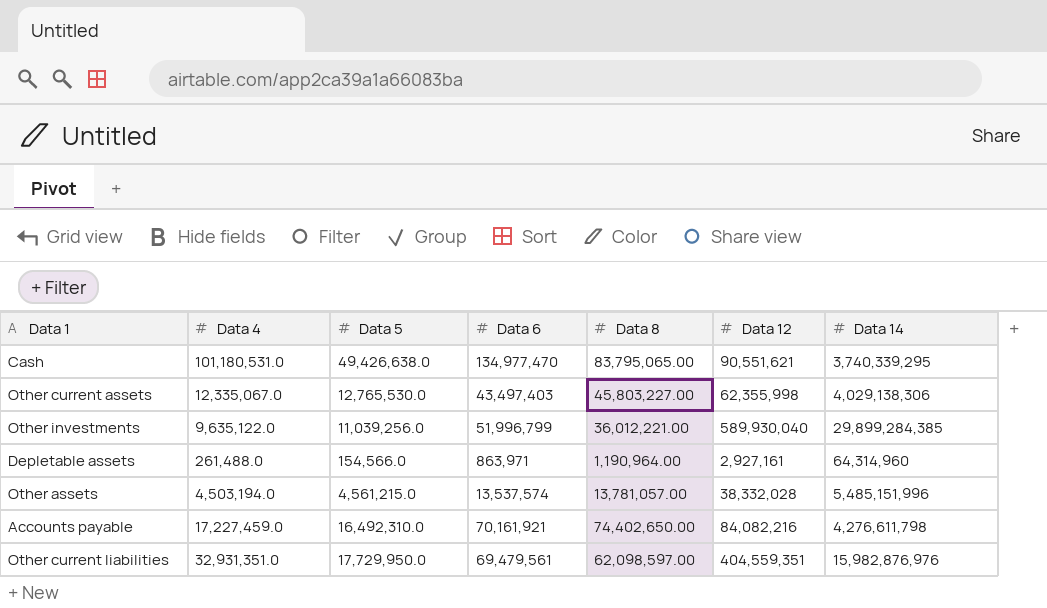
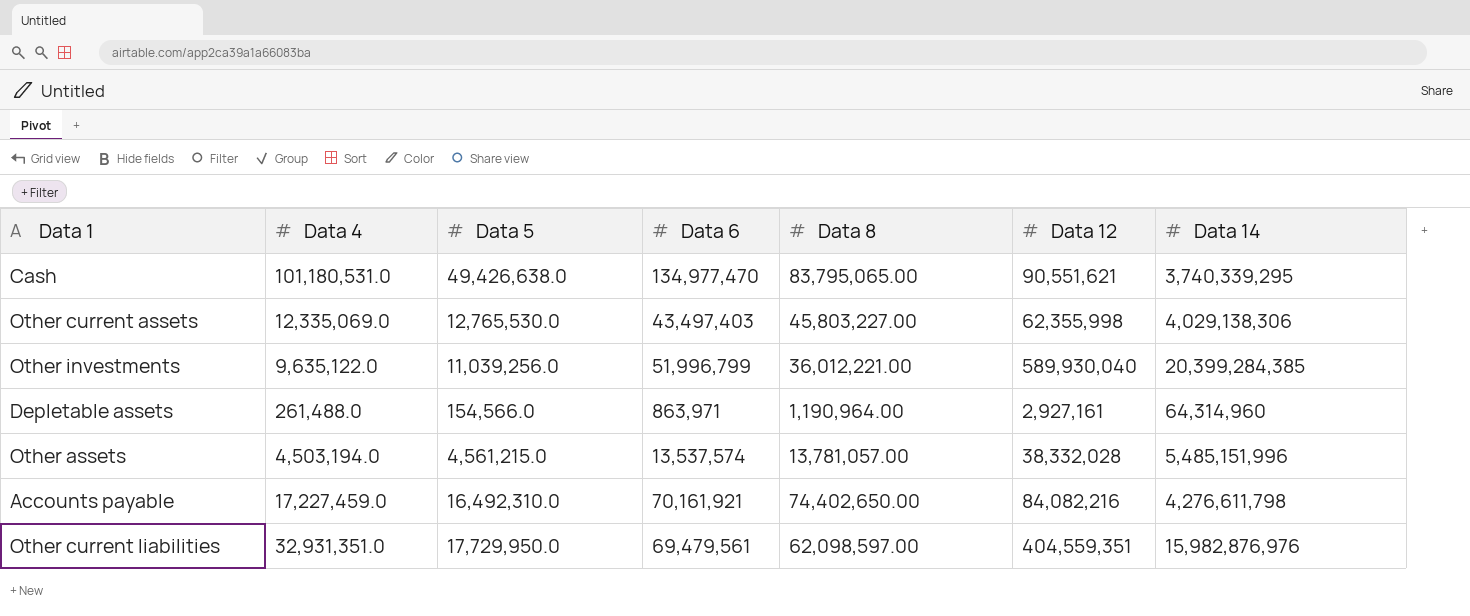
Other current assets | Data 4: 12,335,067.0 -> 12,335,069.0
Other investments | Data 14: 29,899,284,385 -> 20,399,284,385

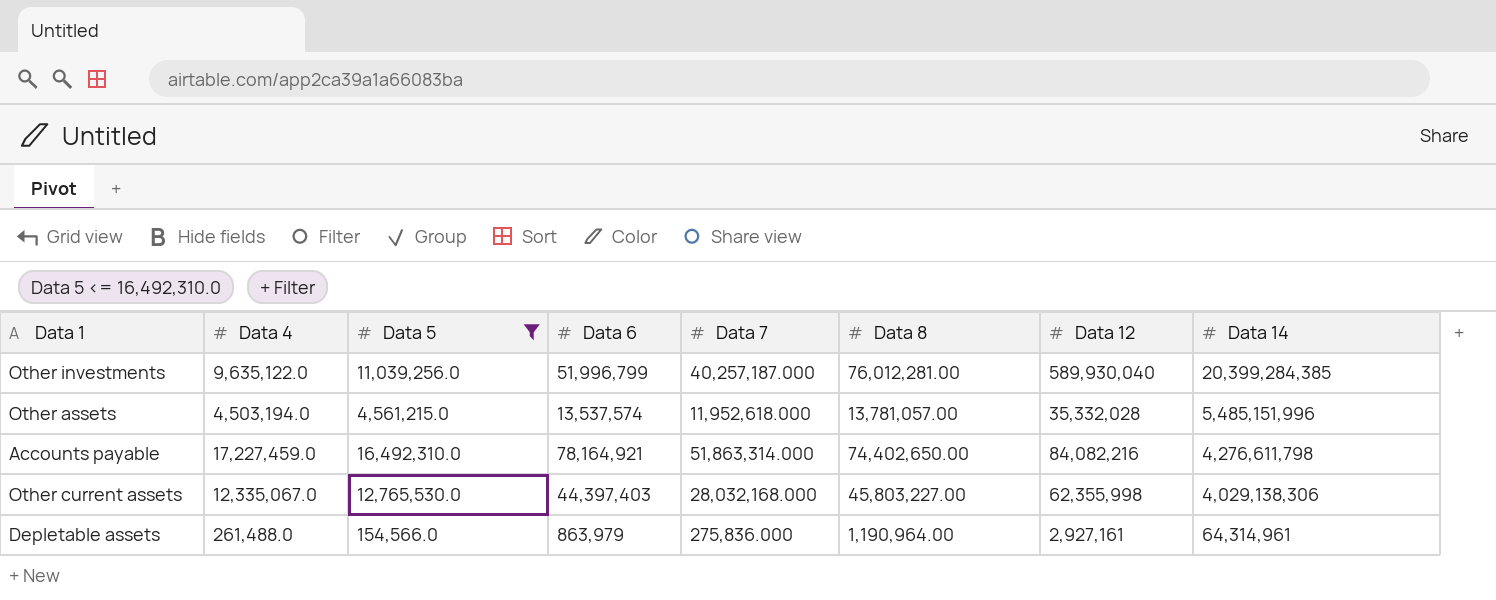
filter: none -> Data 5 <= 16,492,310.0
row order: none -> Data 14 descending
column Data 7 | position: none -> 5
Other investments | Data 8: 36,012,221.00 -> 76,012,281.00
Other assets | Data 12: 38,332,028 -> 35,332,028
Accounts payable | Data 6: 70,161,921 -> 78,164,921
Other current assets | Data 4: 12,335,069.0 -> 12,335,067.0
Other current assets | Data 6: 43,497,403 -> 44,397,403
Depletable assets | Data 6: 863,971 -> 863,979
Depletable assets | Data 14: 64,314,960 -> 64,314,961

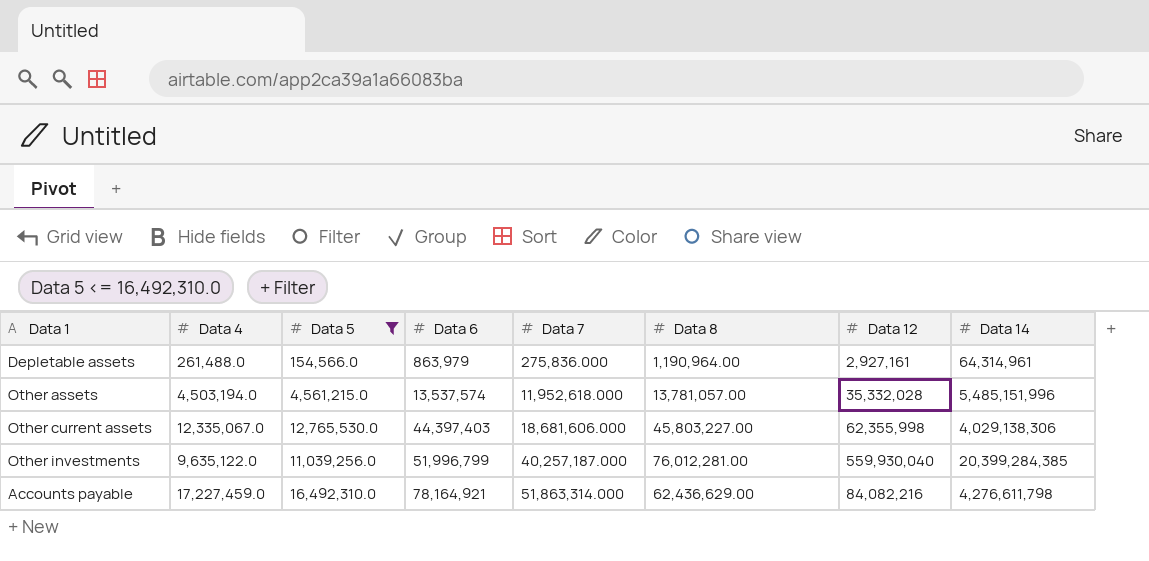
row order: Data 14 descending -> Data 6 ascending
Other current assets | Data 7: 28,032,168.000 -> 18,681,606.000
Other investments | Data 12: 589,930,040 -> 559,930,040
Accounts payable | Data 8: 74,402,650.00 -> 62,436,629.00

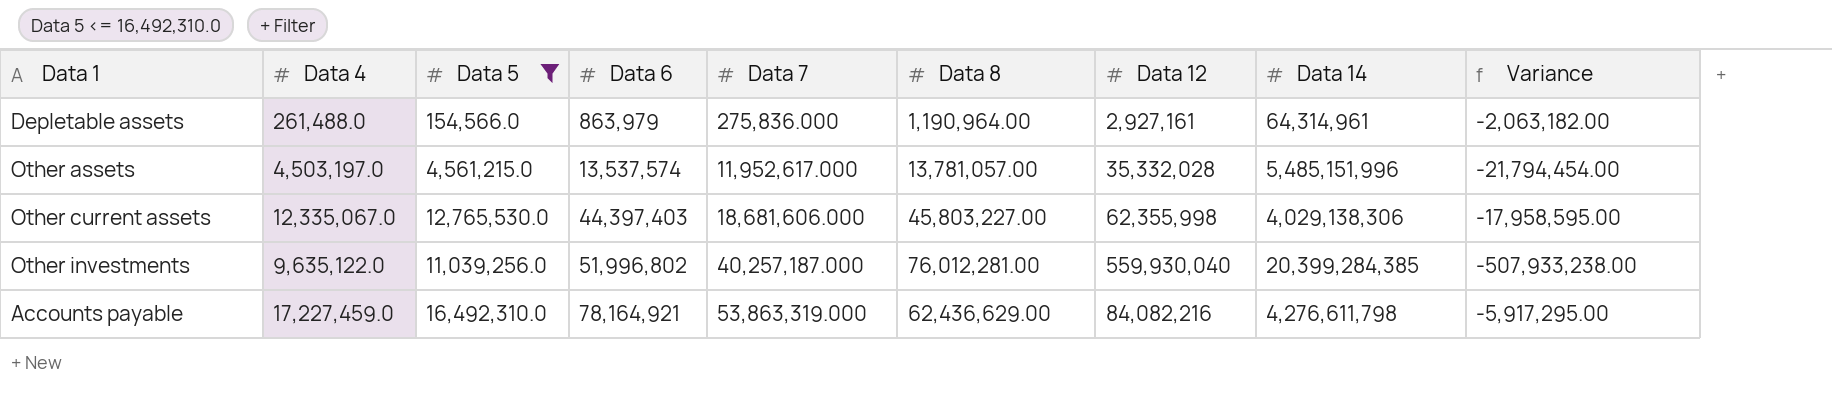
column Variance | formula: none -> [Data 6] - [Data 12]
Other assets | Data 4: 4,503,194.0 -> 4,503,197.0
Other assets | Data 7: 11,952,618.000 -> 11,952,617.000
Other investments | Data 6: 51,996,799 -> 51,996,802
Accounts payable | Data 7: 51,863,314.000 -> 53,863,319.000

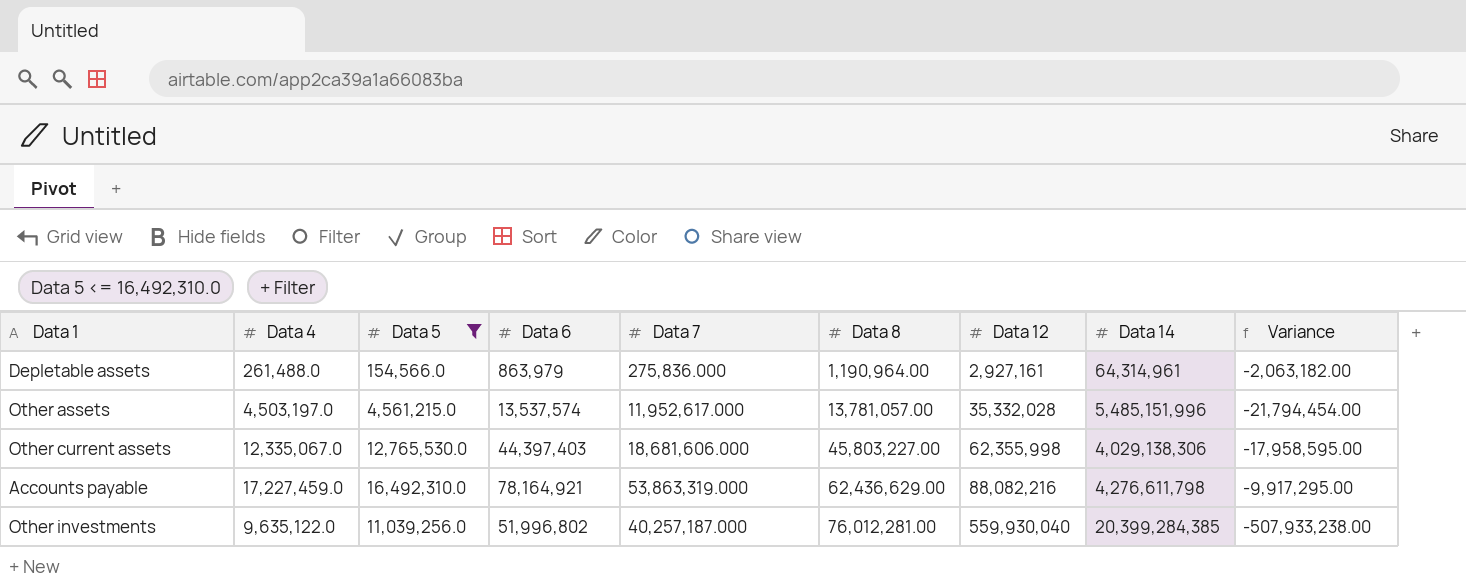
row order: Data 6 ascending -> Data 8 ascending
Accounts payable | Data 12: 84,082,216 -> 88,082,216
Accounts payable | Variance: -5,917,295.00 -> -9,917,295.00

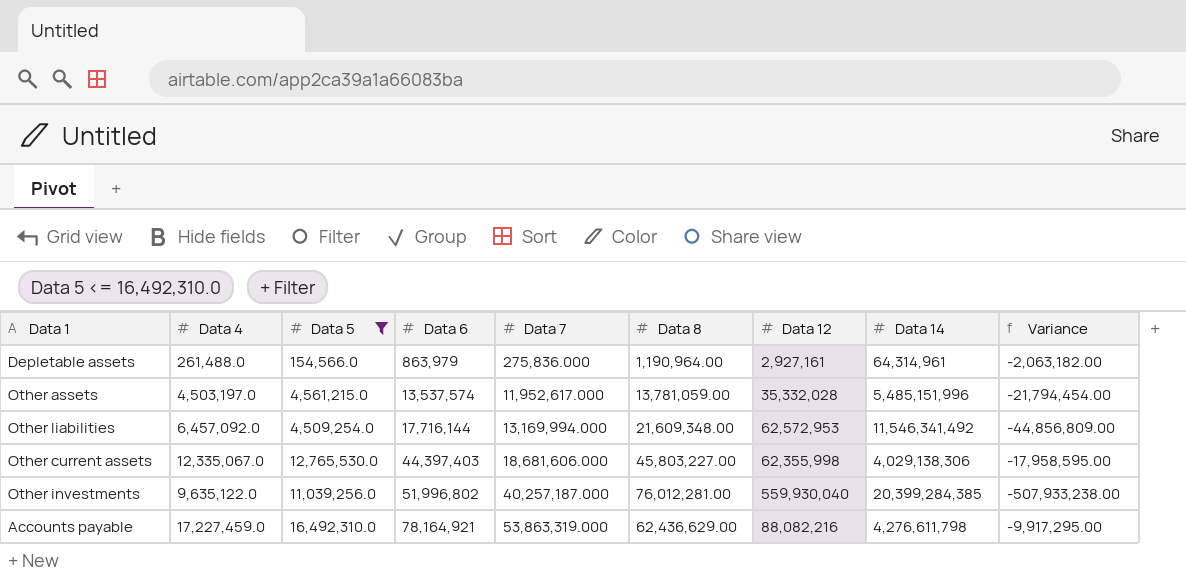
row order: Data 8 ascending -> Data 6 ascending
Other assets | Data 8: 13,781,057.00 -> 13,781,059.00
row Other liabilities: none -> 6,457,092.0 | 4,509,254.0 | 17,716,144 | 13,169,994.000 | 21,609,348.00 | 62,572,953 | 11,546,341,492 | -44,856,809.00

